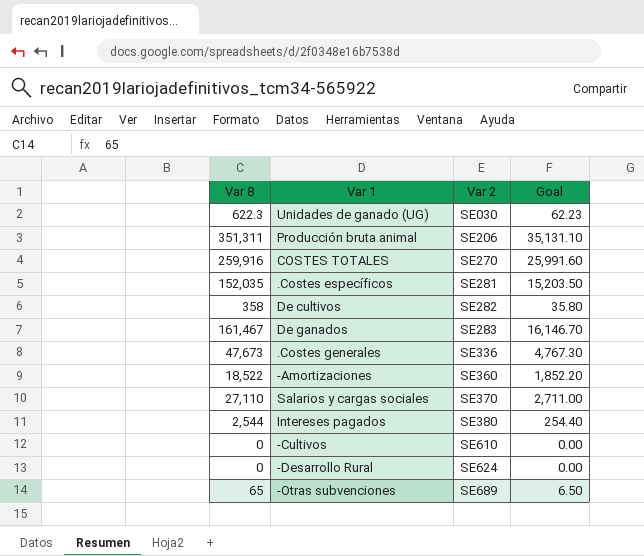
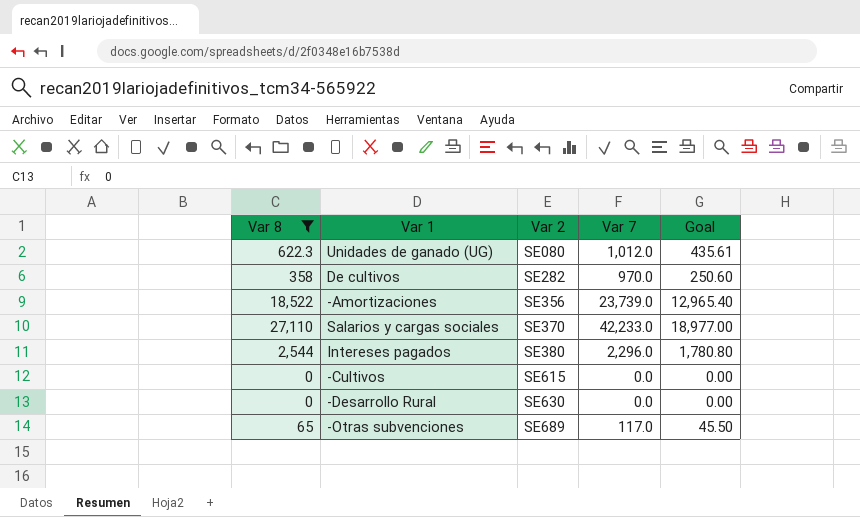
filter: none -> Var 8 <= 27,110
column Var 7 | position: none -> 4
column Goal | formula: [Var 8] * 0.1 -> [Var 8] * 0.7
Unidades de ganado (UG) | Var 2: SE030 -> SE080
-Amortizaciones | Var 2: SE360 -> SE356
-Cultivos | Var 2: SE610 -> SE615
-Desarrollo Rural | Var 2: SE624 -> SE630

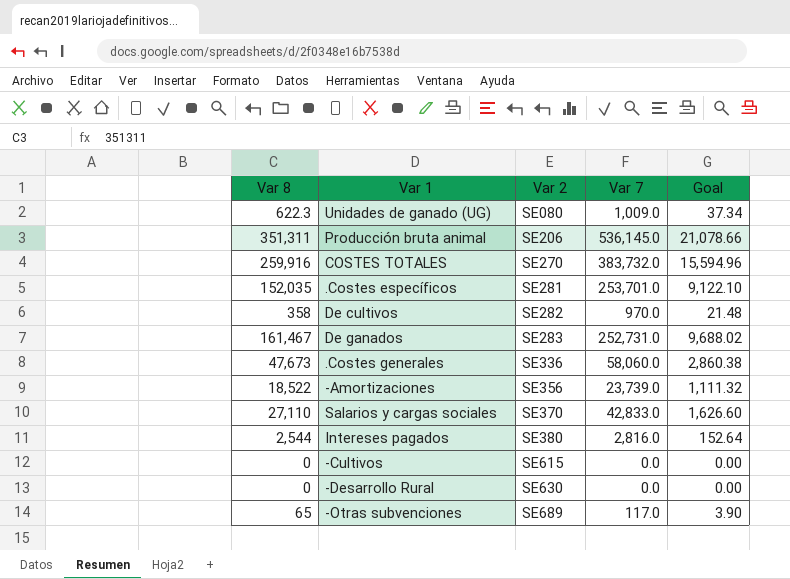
filter: Var 8 <= 27,110 -> none
column Goal | formula: [Var 8] * 0.7 -> [Var 8] * 0.06
Unidades de ganado (UG) | Var 7: 1,012.0 -> 1,009.0
Salarios y cargas sociales | Var 7: 42,233.0 -> 42,833.0
Intereses pagados | Var 7: 2,296.0 -> 2,816.0

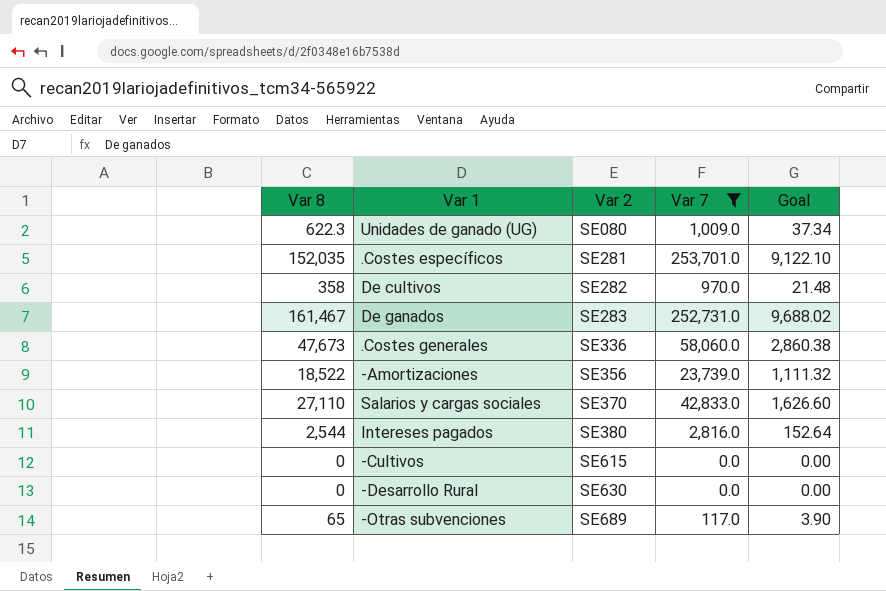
filter: none -> Var 7 <= 253,701.0

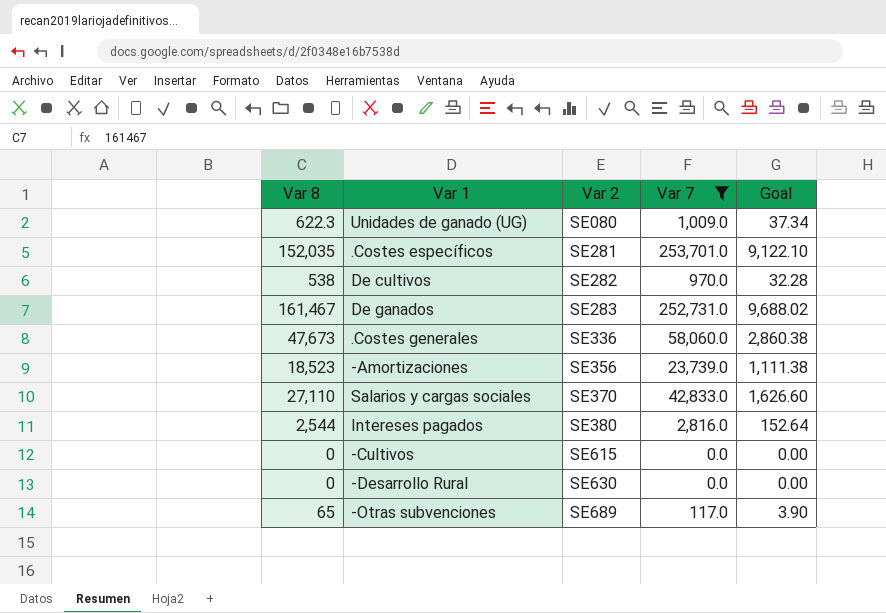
De cultivos | Var 8: 358 -> 538
De cultivos | Goal: 21.48 -> 32.28
-Amortizaciones | Var 8: 18,522 -> 18,523
-Amortizaciones | Goal: 1,111.32 -> 1,111.38

